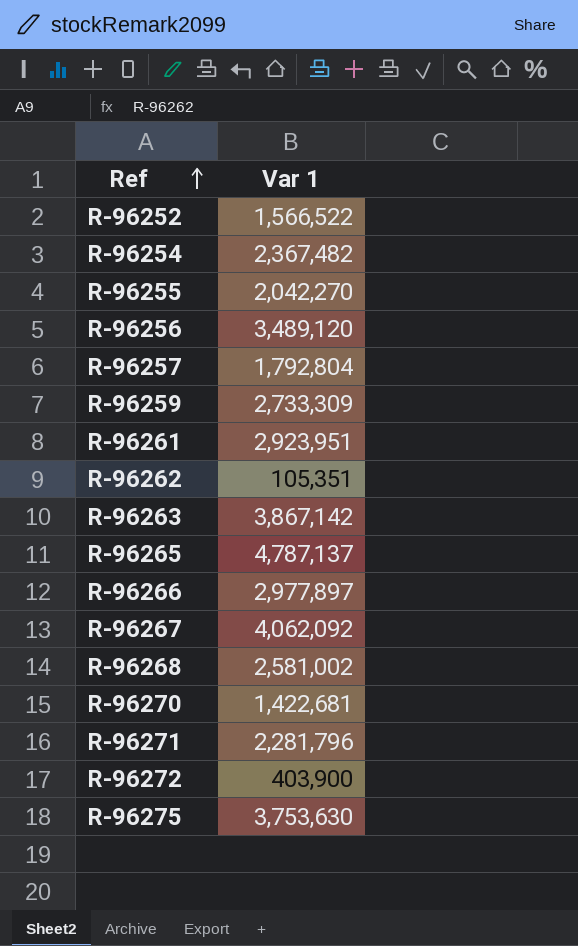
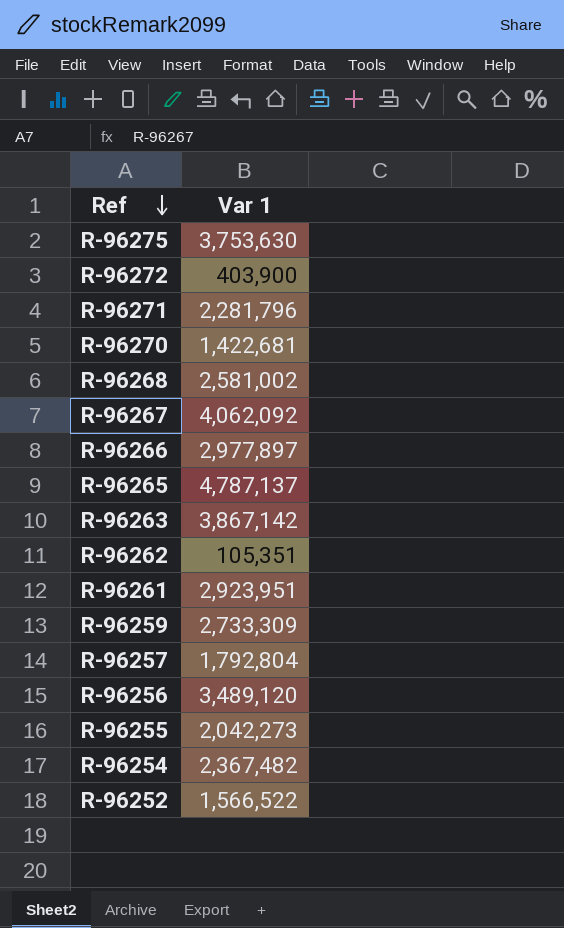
row order: Ref ascending -> Ref descending
R-96255 | Var 1: 2,042,270 -> 2,042,273

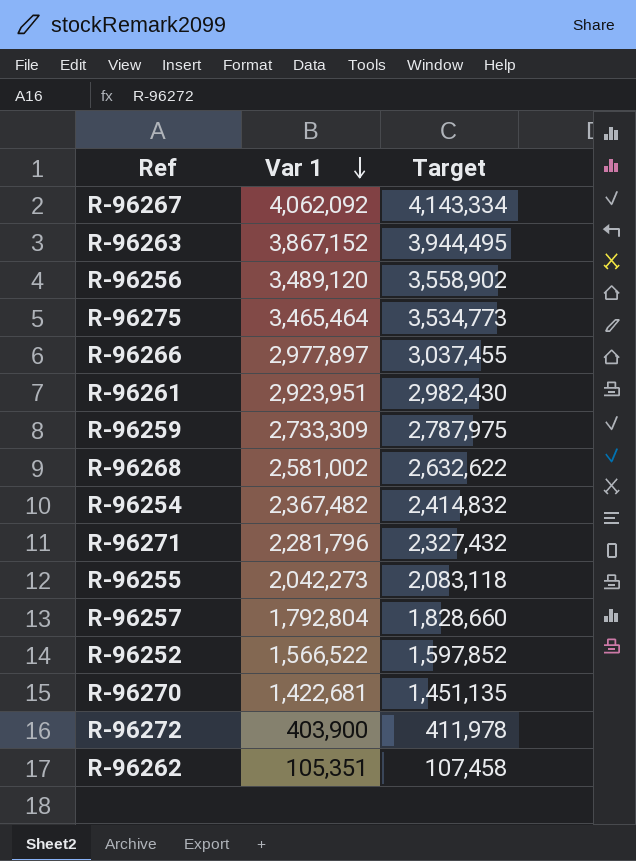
row order: Ref descending -> Var 1 descending
column Target | formula: none -> [Var 1] * 1.02
row R-96265: 4,787,137 -> none
R-96263 | Var 1: 3,867,142 -> 3,867,152
R-96275 | Var 1: 3,753,630 -> 3,465,464

